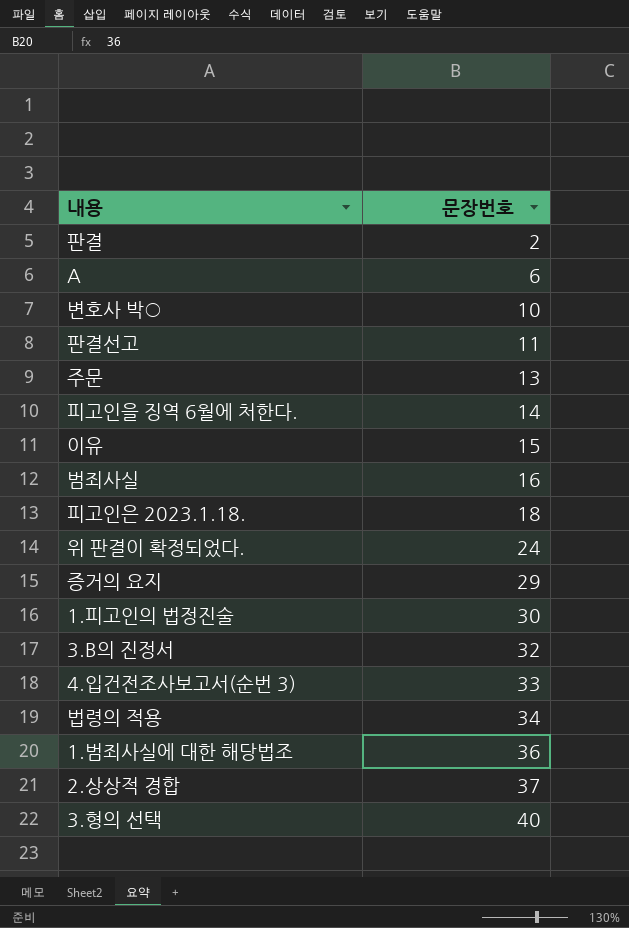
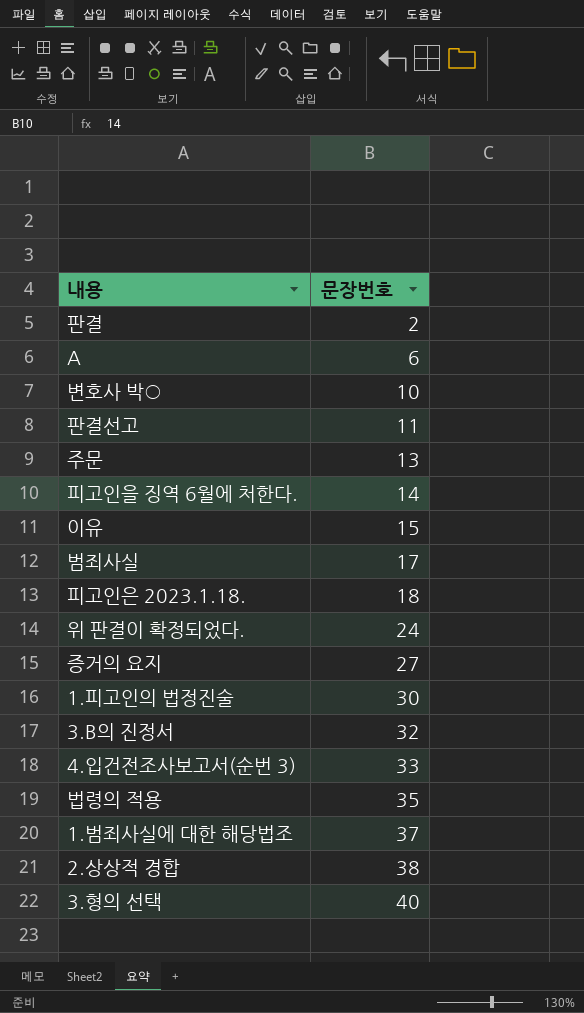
범죄사실 | 문장번호: 16 -> 17
증거의 요지 | 문장번호: 29 -> 27
법령의 적용 | 문장번호: 34 -> 35
1.범죄사실에 대한 해당법조 | 문장번호: 36 -> 37
2.상상적 경합 | 문장번호: 37 -> 38

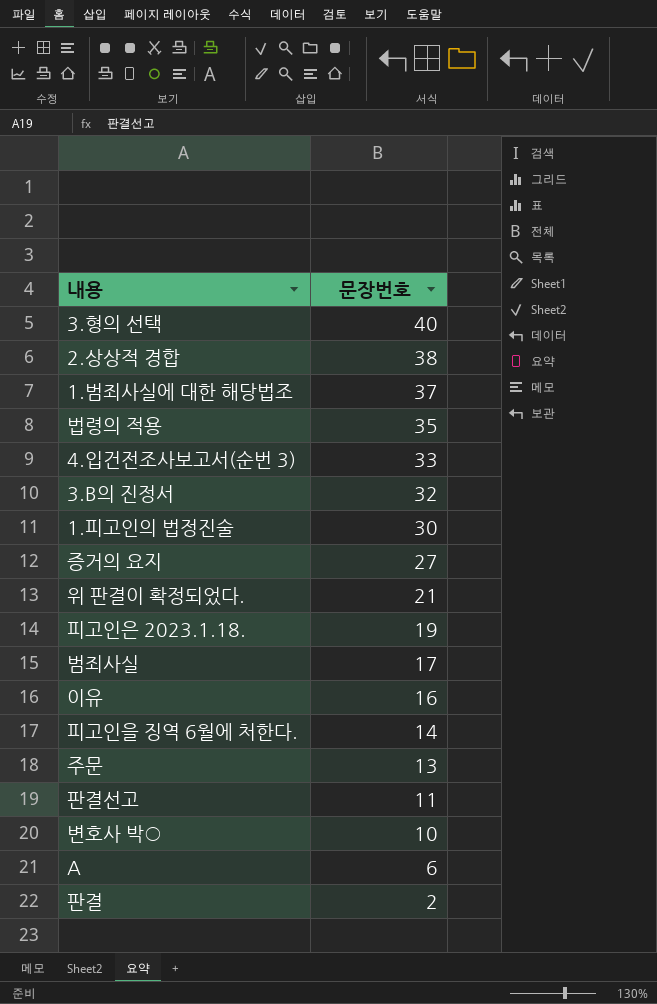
row order: 문장번호 ascending -> 문장번호 descending
위 판결이 확정되었다. | 문장번호: 24 -> 21
피고인은 2023.1.18. | 문장번호: 18 -> 19
이유 | 문장번호: 15 -> 16

